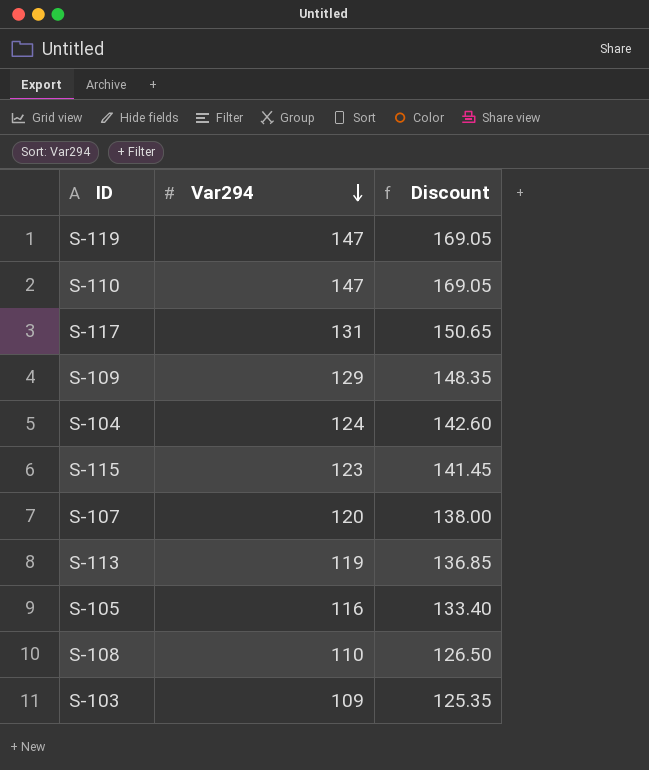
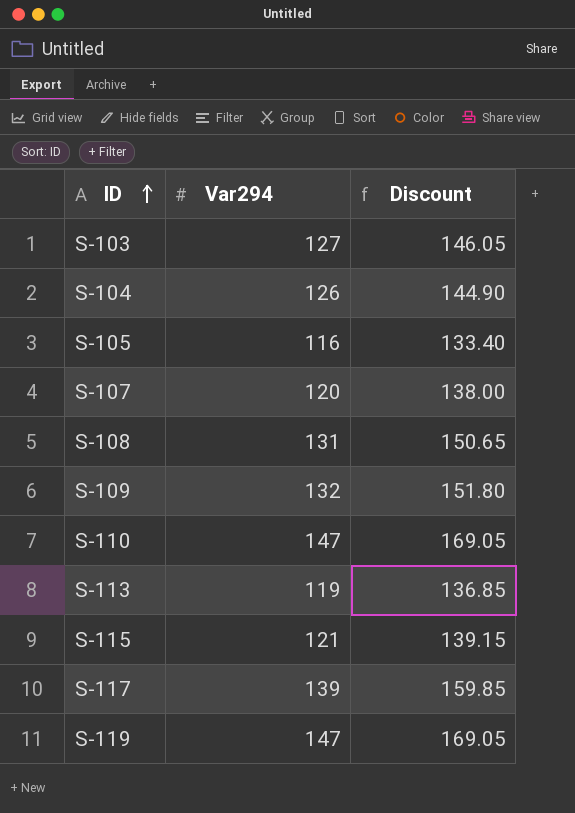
row order: Var294 descending -> ID ascending
S-103 | Var294: 109 -> 127
S-103 | Discount: 125.35 -> 146.05
S-104 | Var294: 124 -> 126
S-104 | Discount: 142.60 -> 144.90
S-108 | Var294: 110 -> 131
S-108 | Discount: 126.50 -> 150.65
S-109 | Var294: 129 -> 132
S-109 | Discount: 148.35 -> 151.80
S-115 | Var294: 123 -> 121
S-115 | Discount: 141.45 -> 139.15
S-117 | Var294: 131 -> 139
S-117 | Discount: 150.65 -> 159.85

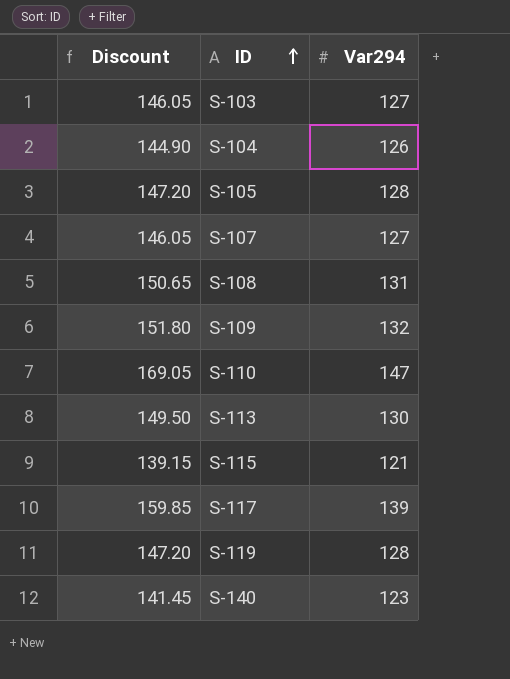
column Discount | position: 3 -> 1
S-105 | Discount: 133.40 -> 147.20
S-105 | Var294: 116 -> 128
S-107 | Discount: 138.00 -> 146.05
S-107 | Var294: 120 -> 127
S-113 | Discount: 136.85 -> 149.50
S-113 | Var294: 119 -> 130
S-119 | Discount: 169.05 -> 147.20
S-119 | Var294: 147 -> 128
row S-140: none -> 141.45 | 123

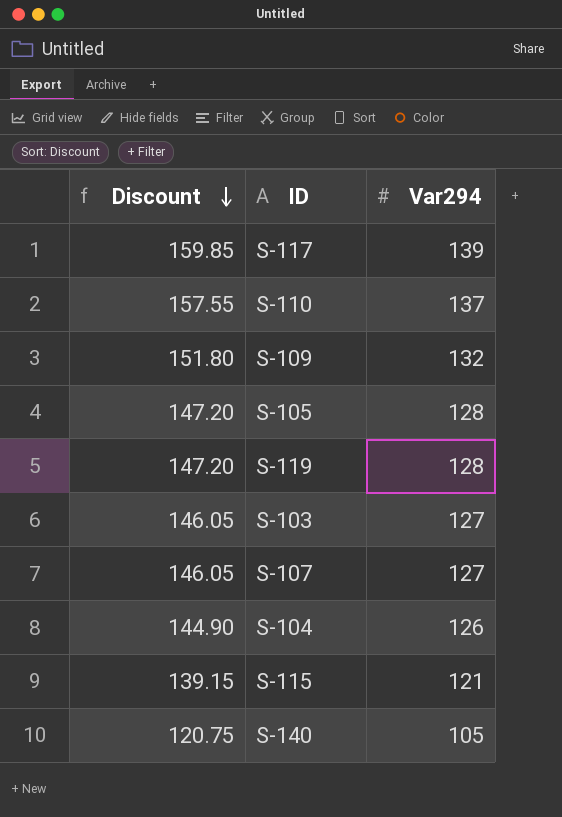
row order: ID ascending -> Discount descending
row S-108: 150.65 | 131 -> none
row S-113: 149.50 | 130 -> none
S-110 | Discount: 169.05 -> 157.55
S-110 | Var294: 147 -> 137
S-140 | Discount: 141.45 -> 120.75
S-140 | Var294: 123 -> 105

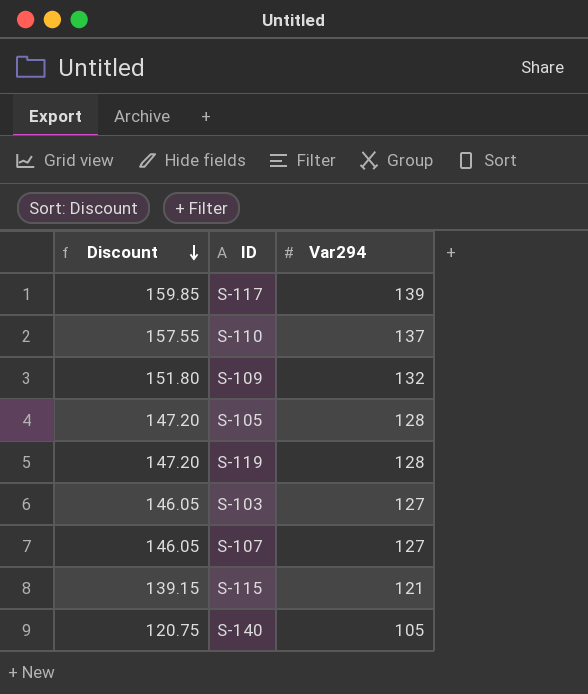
row S-104: 144.90 | 126 -> none

